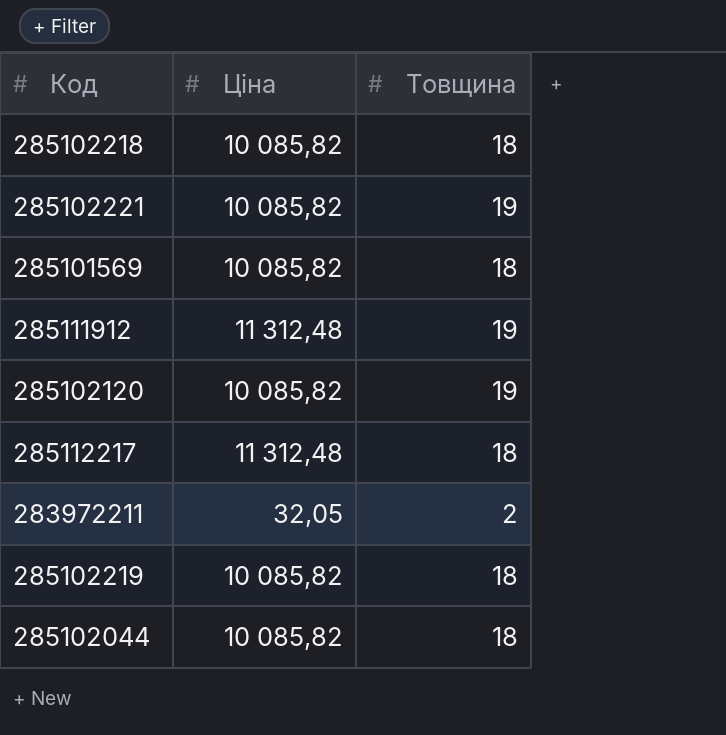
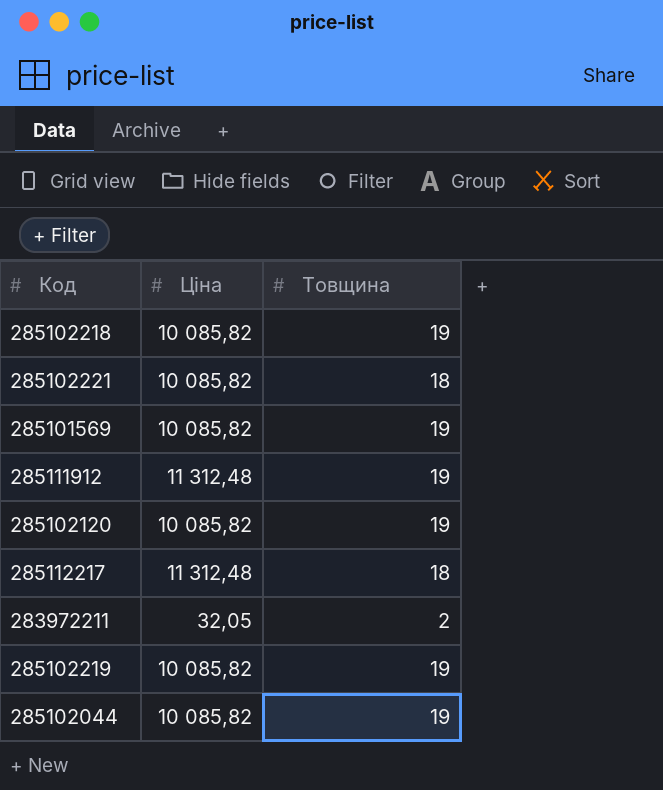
285102218 | Товщина: 18 -> 19
285102221 | Товщина: 19 -> 18
285101569 | Товщина: 18 -> 19
285102219 | Товщина: 18 -> 19
285102044 | Товщина: 18 -> 19

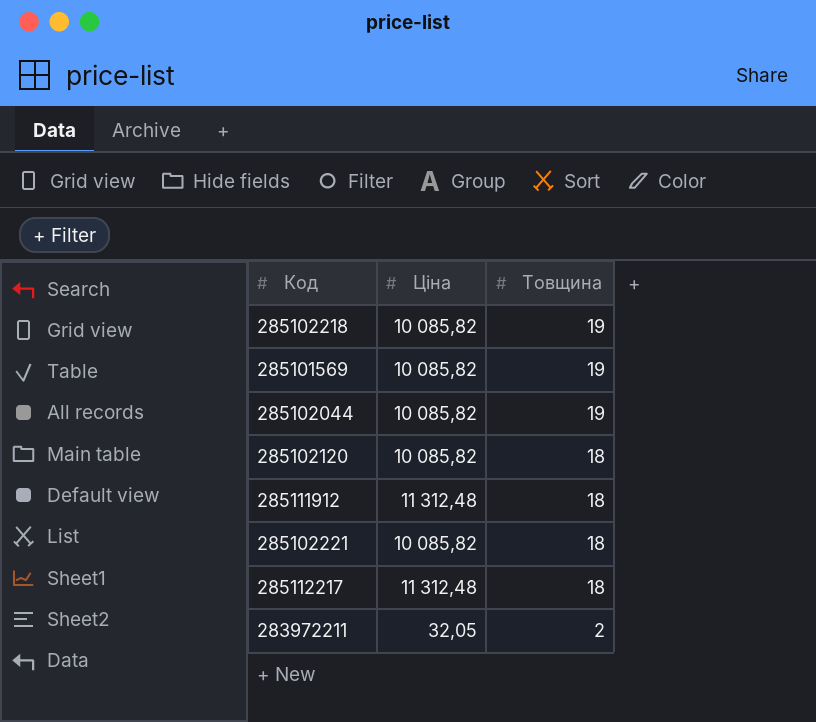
row order: none -> Товщина descending
row 285102219: 10 085,82 | 19 -> none
285102120 | Товщина: 19 -> 18
285111912 | Товщина: 19 -> 18

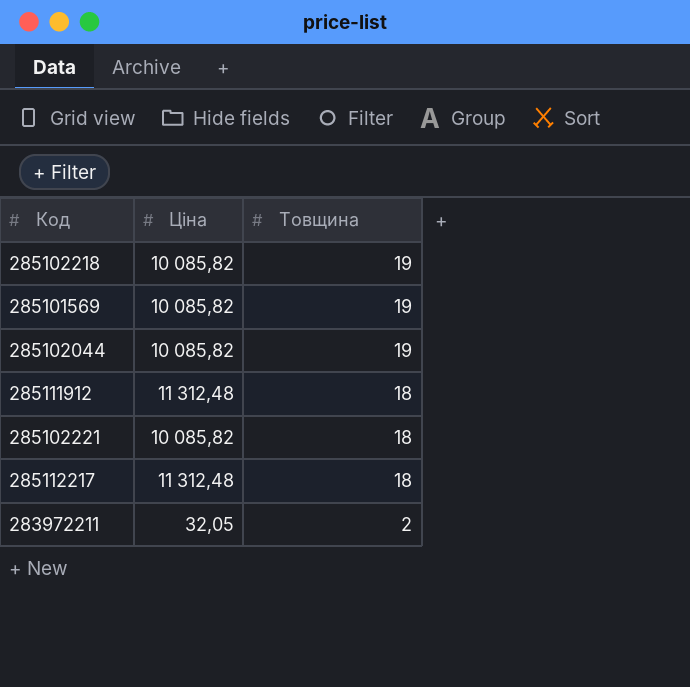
row 285102120: 10 085,82 | 18 -> none

